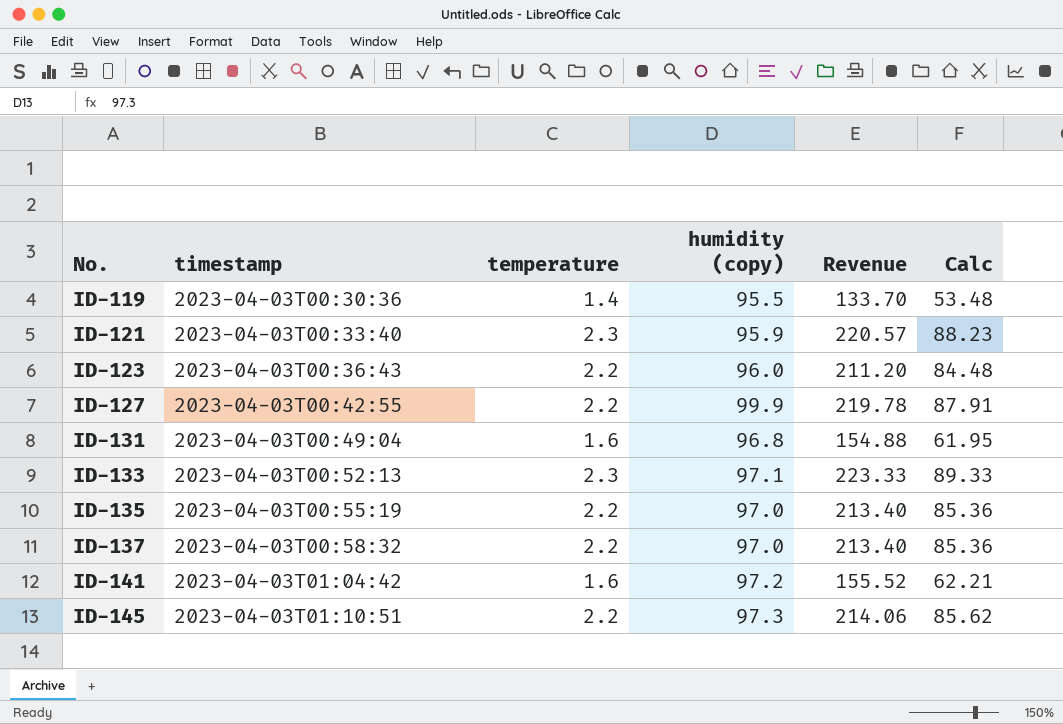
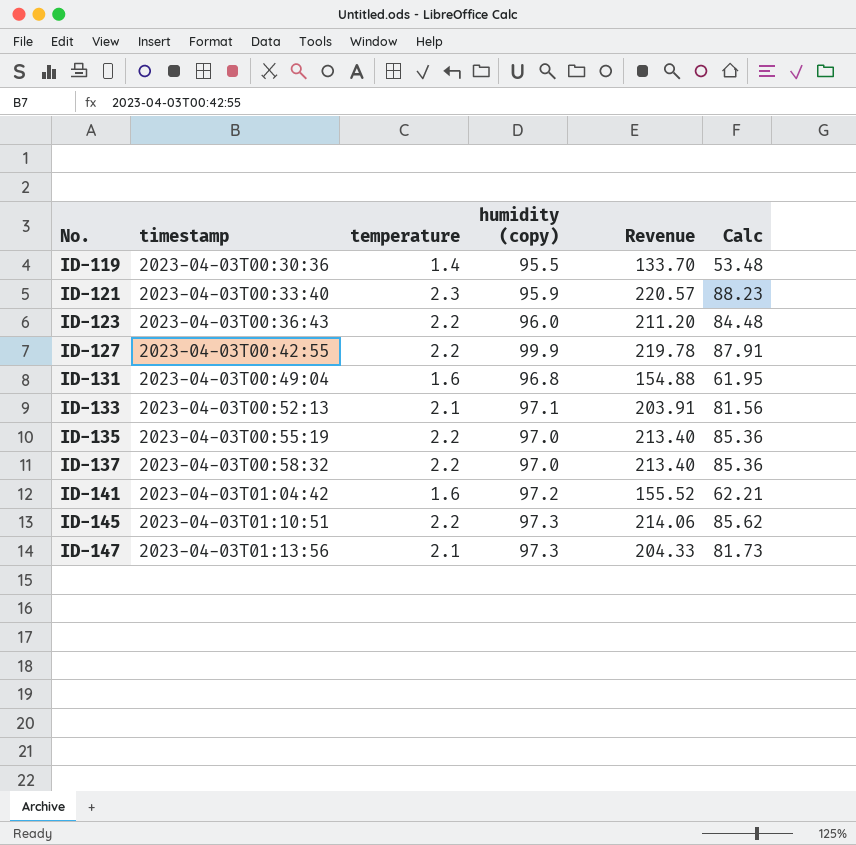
ID-133 | temperature: 2.3 -> 2.1
ID-133 | Revenue: 223.33 -> 203.91
ID-133 | Calc: 89.33 -> 81.56
row ID-147: none -> 2023-04-03T01:13:56 | 2.1 | 97.3 | 204.33 | 81.73

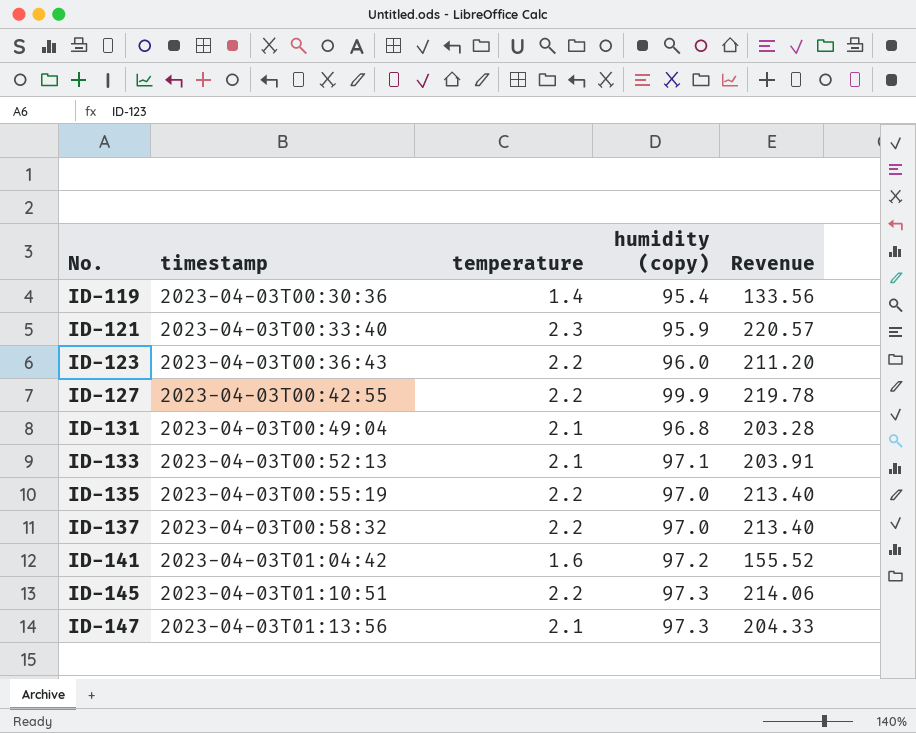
column Calc | formula: [Revenue] * 0.4 -> none
ID-119 | humidity (copy): 95.5 -> 95.4
ID-119 | Revenue: 133.70 -> 133.56
ID-131 | temperature: 1.6 -> 2.1
ID-131 | Revenue: 154.88 -> 203.28

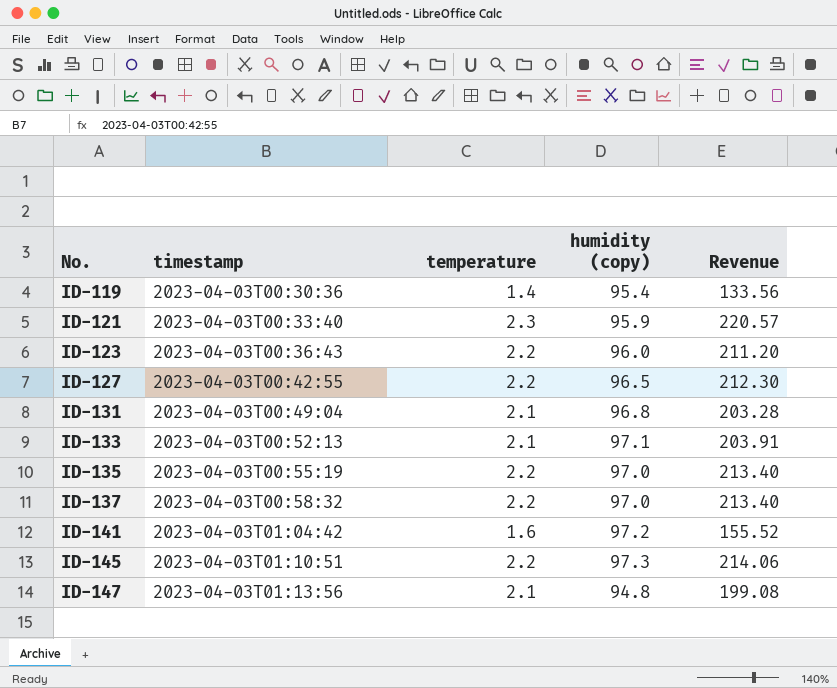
ID-127 | humidity (copy): 99.9 -> 96.5
ID-127 | Revenue: 219.78 -> 212.30
ID-147 | humidity (copy): 97.3 -> 94.8
ID-147 | Revenue: 204.33 -> 199.08

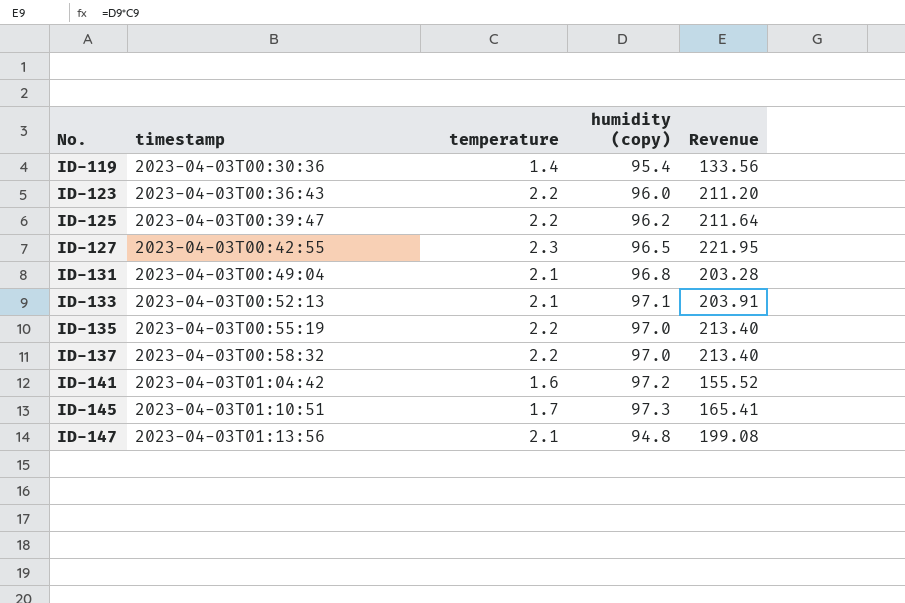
row ID-121: 2023-04-03T00:33:40 | 2.3 | 95.9 | 220.57 -> none
row ID-125: none -> 2023-04-03T00:39:47 | 2.2 | 96.2 | 211.64
ID-127 | temperature: 2.2 -> 2.3
ID-127 | Revenue: 212.30 -> 221.95
ID-145 | temperature: 2.2 -> 1.7
ID-145 | Revenue: 214.06 -> 165.41

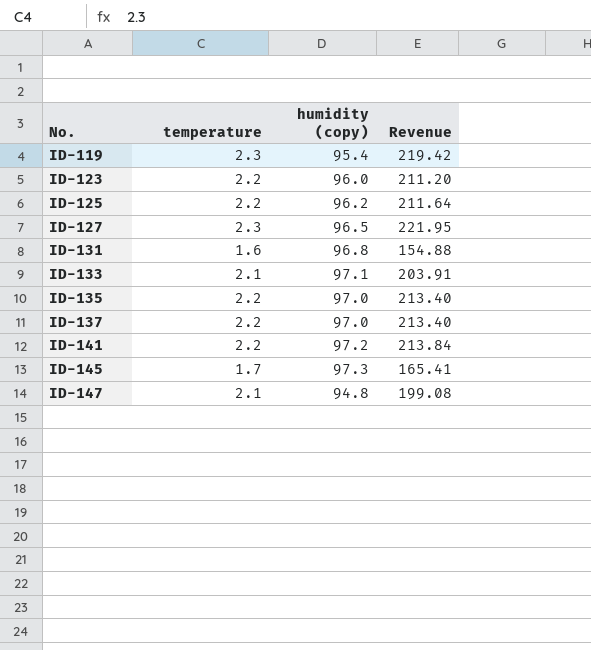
column timestamp | position: 2 -> none
ID-119 | temperature: 1.4 -> 2.3
ID-119 | Revenue: 133.56 -> 219.42
ID-131 | temperature: 2.1 -> 1.6
ID-131 | Revenue: 203.28 -> 154.88
ID-141 | temperature: 1.6 -> 2.2
ID-141 | Revenue: 155.52 -> 213.84

